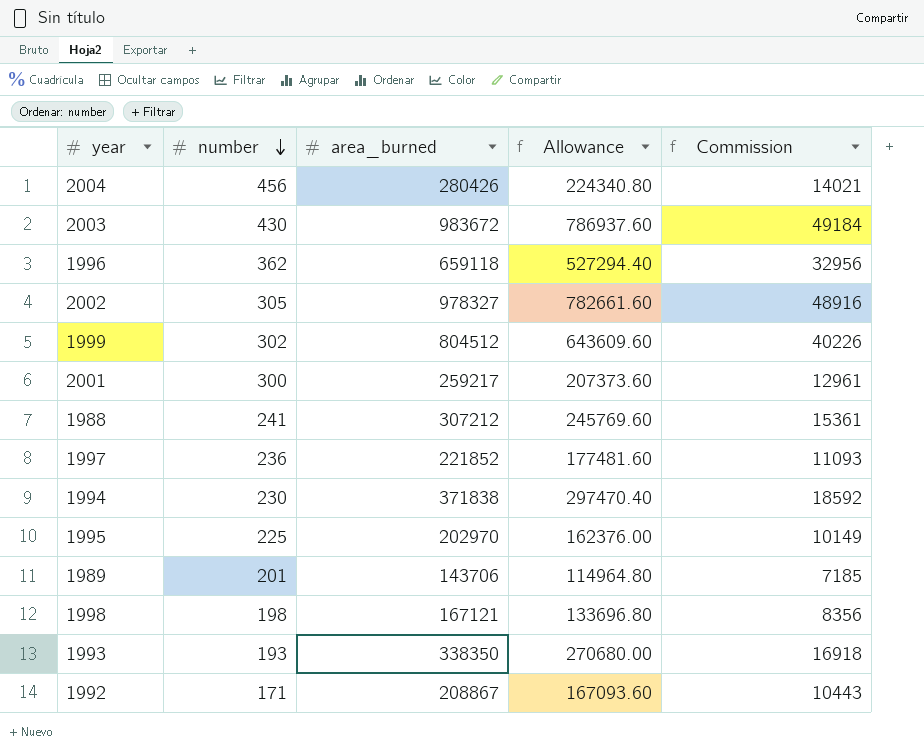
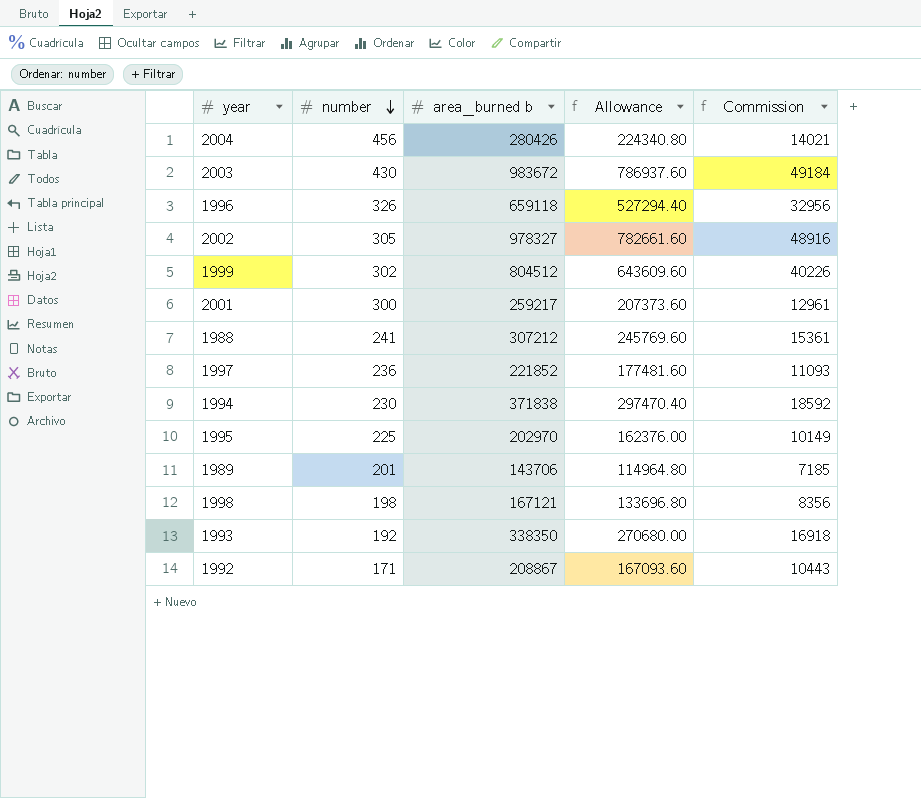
column name: area_burned -> area_burned b
1996 | number: 362 -> 326
1993 | number: 193 -> 192

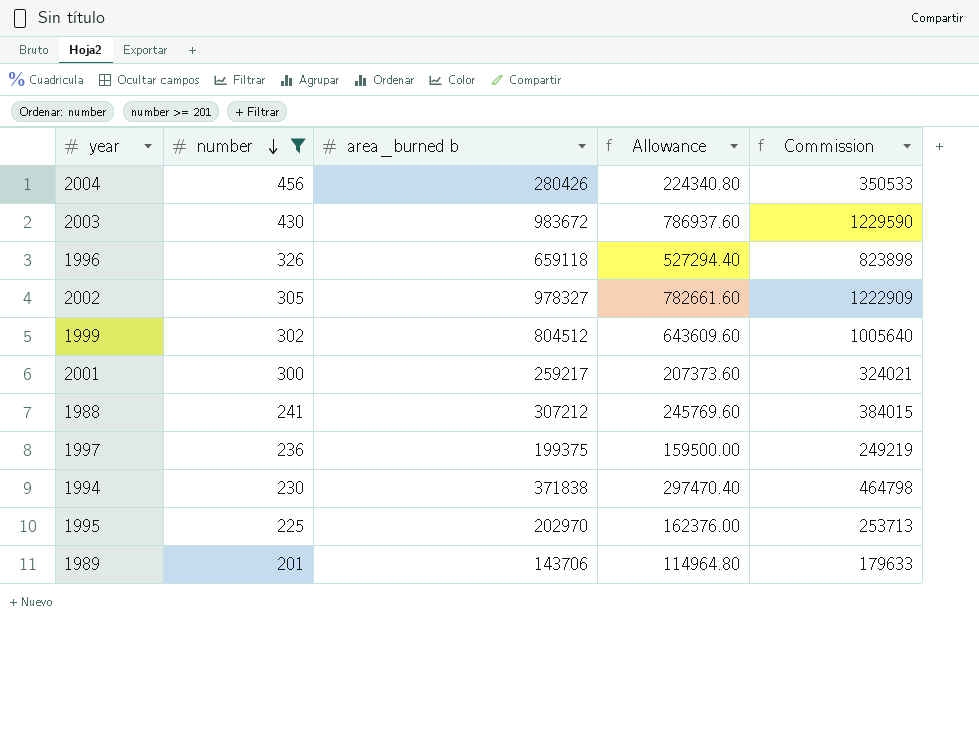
filter: none -> number >= 201
column Commission | formula: [area_burned b] * 0.05 -> [area_burned b] * 1.25
1997 | area_burned b: 221852 -> 199375
1997 | Allowance: 177481.60 -> 159500.00

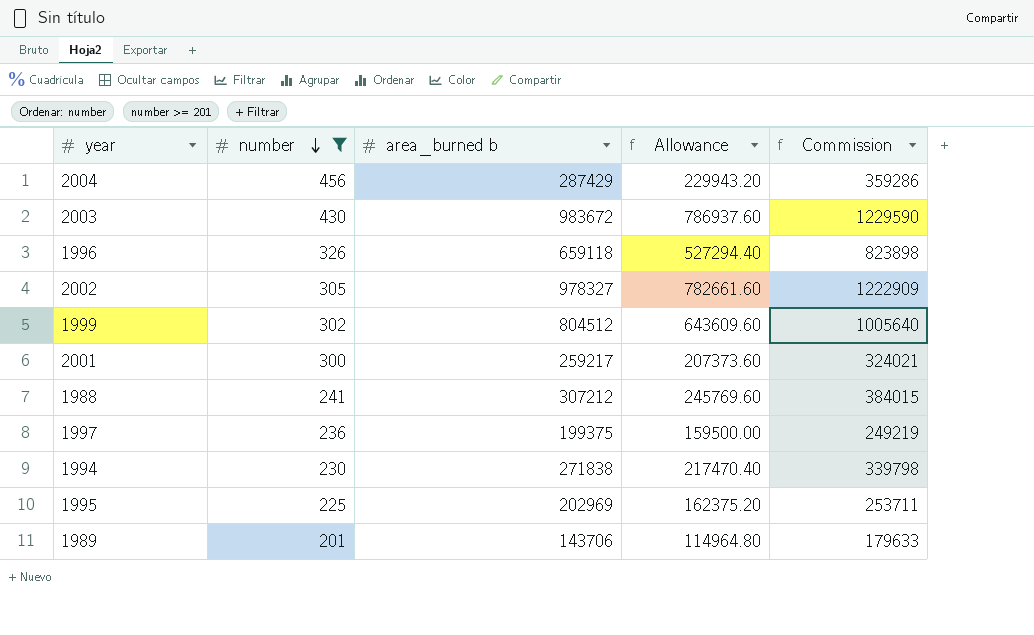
2004 | area_burned b: 280426 -> 287429
2004 | Allowance: 224340.80 -> 229943.20
2004 | Commission: 350533 -> 359286
1994 | area_burned b: 371838 -> 271838
1994 | Allowance: 297470.40 -> 217470.40
1994 | Commission: 464798 -> 339798
1995 | area_burned b: 202970 -> 202969
1995 | Allowance: 162376.00 -> 162375.20
1995 | Commission: 253713 -> 253711

